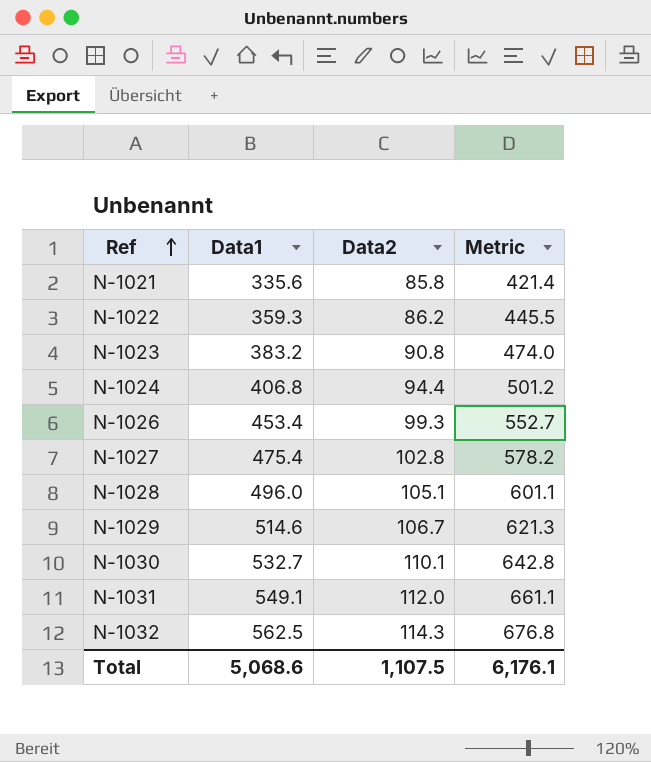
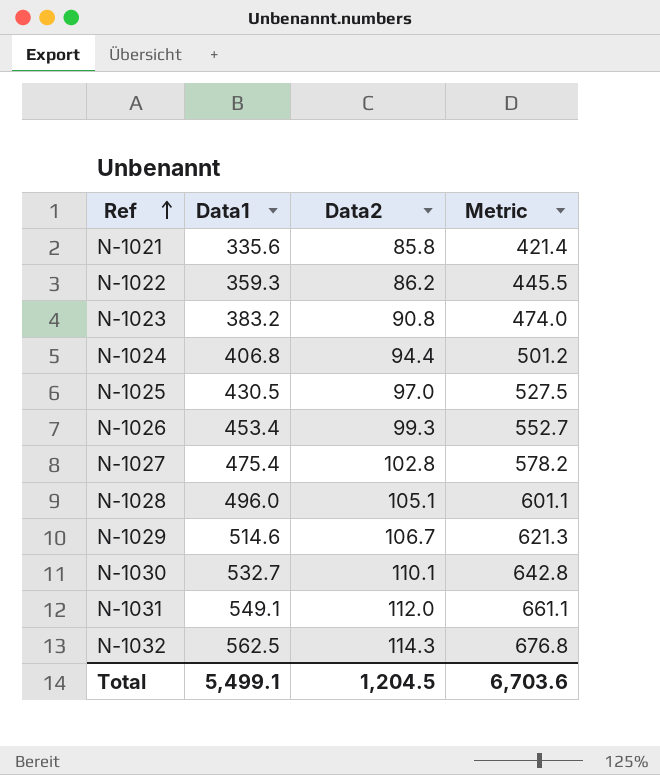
row N-1025: none -> 430.5 | 97.0 | 527.5
Total | Data1: 5,068.6 -> 5,499.1
Total | Data2: 1,107.5 -> 1,204.5
Total | Metric: 6,176.1 -> 6,703.6

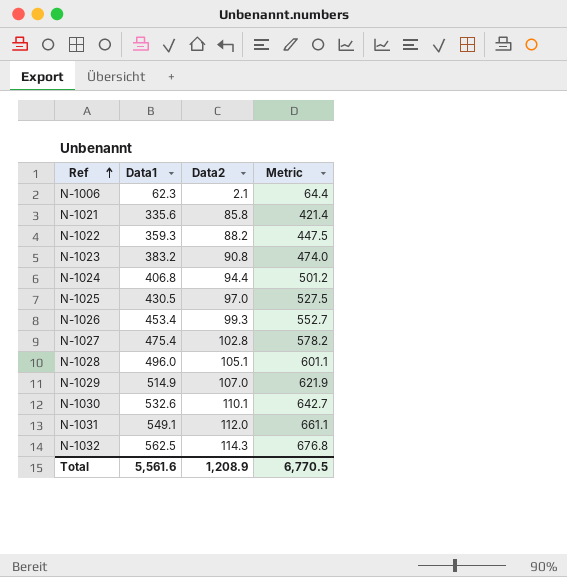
row N-1006: none -> 62.3 | 2.1 | 64.4
N-1022 | Data2: 86.2 -> 88.2
N-1022 | Metric: 445.5 -> 447.5
N-1029 | Data1: 514.6 -> 514.9
N-1029 | Data2: 106.7 -> 107.0
N-1029 | Metric: 621.3 -> 621.9
N-1030 | Data1: 532.7 -> 532.6
N-1030 | Metric: 642.8 -> 642.7
Total | Data1: 5,499.1 -> 5,561.6
Total | Data2: 1,204.5 -> 1,208.9
Total | Metric: 6,703.6 -> 6,770.5

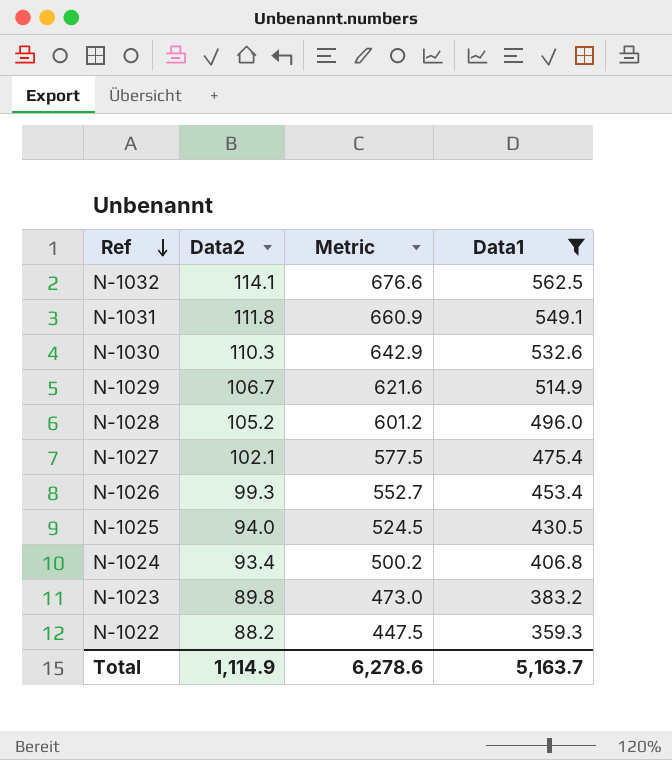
filter: none -> Data1 >= 359.3
row order: Ref ascending -> Ref descending
column Data1 | position: 2 -> 4
N-1032 | Data2: 114.3 -> 114.1
N-1032 | Metric: 676.8 -> 676.6
N-1031 | Data2: 112.0 -> 111.8
N-1031 | Metric: 661.1 -> 660.9
N-1030 | Data2: 110.1 -> 110.3
N-1030 | Metric: 642.7 -> 642.9
N-1029 | Data2: 107.0 -> 106.7
N-1029 | Metric: 621.9 -> 621.6
N-1028 | Data2: 105.1 -> 105.2
N-1028 | Metric: 601.1 -> 601.2
N-1027 | Data2: 102.8 -> 102.1
N-1027 | Metric: 578.2 -> 577.5
N-1025 | Data2: 97.0 -> 94.0
N-1025 | Metric: 527.5 -> 524.5
N-1024 | Data2: 94.4 -> 93.4
N-1024 | Metric: 501.2 -> 500.2
N-1023 | Data2: 90.8 -> 89.8
N-1023 | Metric: 474.0 -> 473.0
Total | Data2: 1,208.9 -> 1,114.9
Total | Metric: 6,770.5 -> 6,278.6
Total | Data1: 5,561.6 -> 5,163.7

